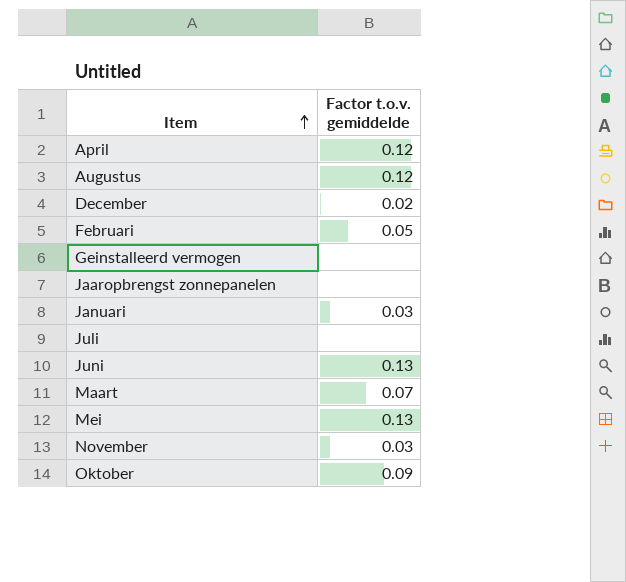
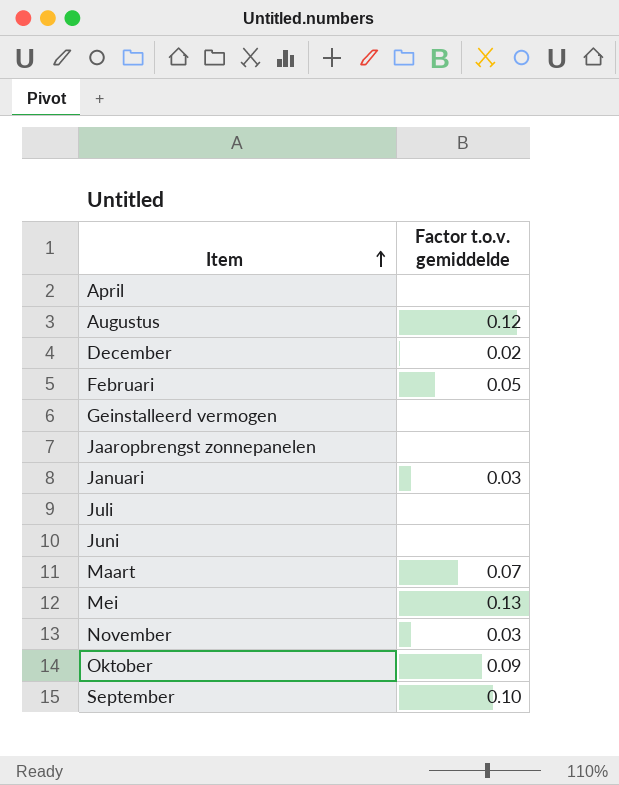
April | Factor t.o.v. gemiddelde: 0.12 -> none
Juni | Factor t.o.v. gemiddelde: 0.13 -> none
row September: none -> 0.10

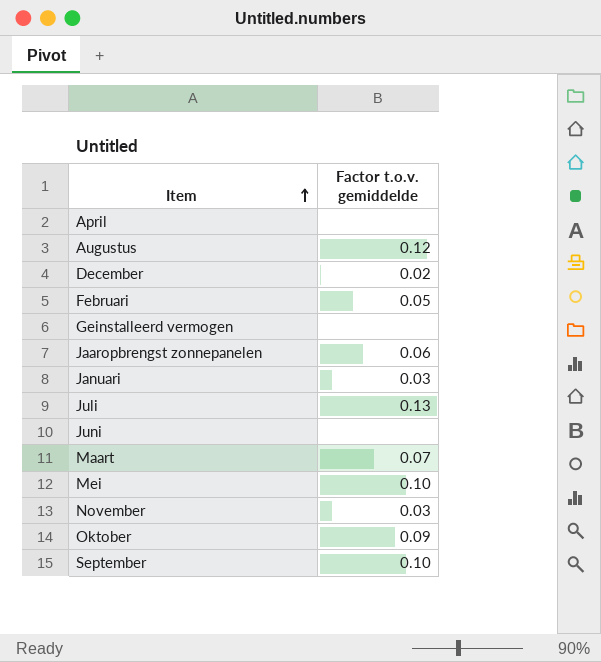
Jaaropbrengst zonnepanelen | Factor t.o.v. gemiddelde: none -> 0.06
Juli | Factor t.o.v. gemiddelde: none -> 0.13
Mei | Factor t.o.v. gemiddelde: 0.13 -> 0.10

